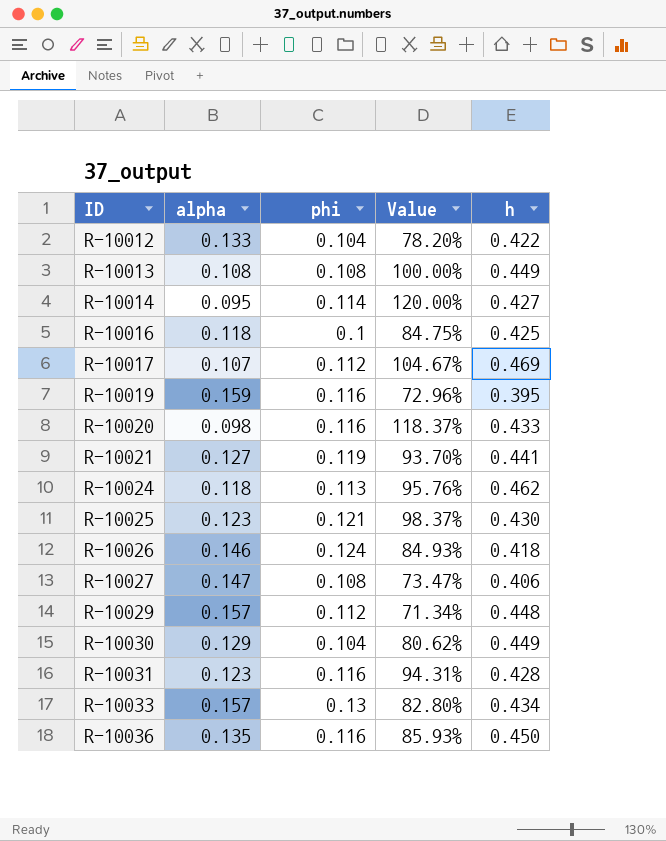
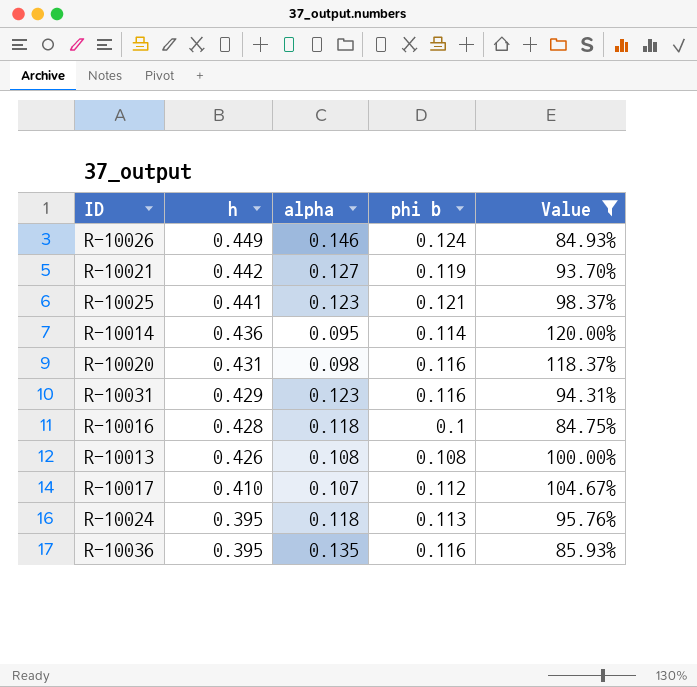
filter: none -> Value >= 84.75%
row order: ID ascending -> h descending
column h | position: 5 -> 2
column name: phi -> phi b
R-10026 | h: 0.418 -> 0.449
R-10021 | h: 0.441 -> 0.442
R-10025 | h: 0.430 -> 0.441
R-10014 | h: 0.427 -> 0.436
R-10020 | h: 0.433 -> 0.431
R-10031 | h: 0.428 -> 0.429
R-10016 | h: 0.425 -> 0.428
R-10013 | h: 0.449 -> 0.426
R-10017 | h: 0.469 -> 0.410
R-10024 | h: 0.462 -> 0.395
R-10036 | h: 0.450 -> 0.395

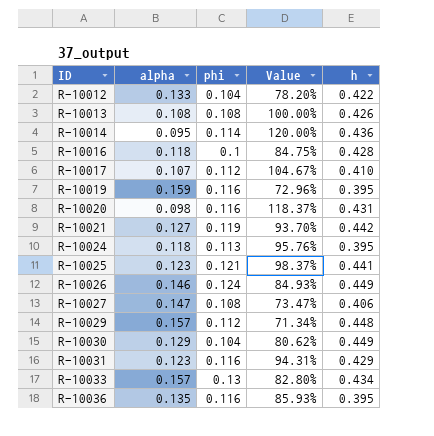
filter: Value >= 84.75% -> none
row order: h descending -> ID ascending
column name: phi b -> phi
column h | position: 2 -> 5

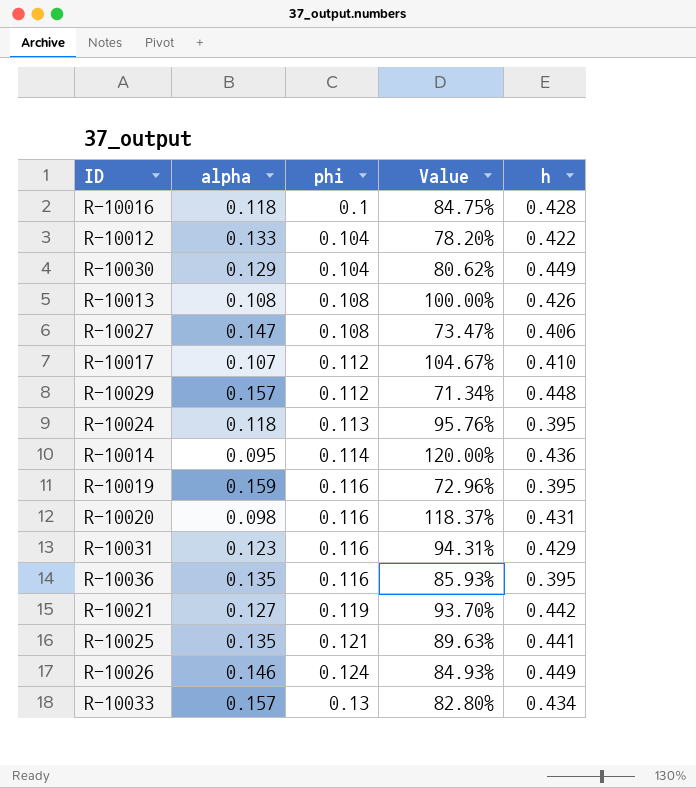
row order: ID ascending -> phi ascending
R-10025 | alpha: 0.123 -> 0.135
R-10025 | Value: 98.37% -> 89.63%

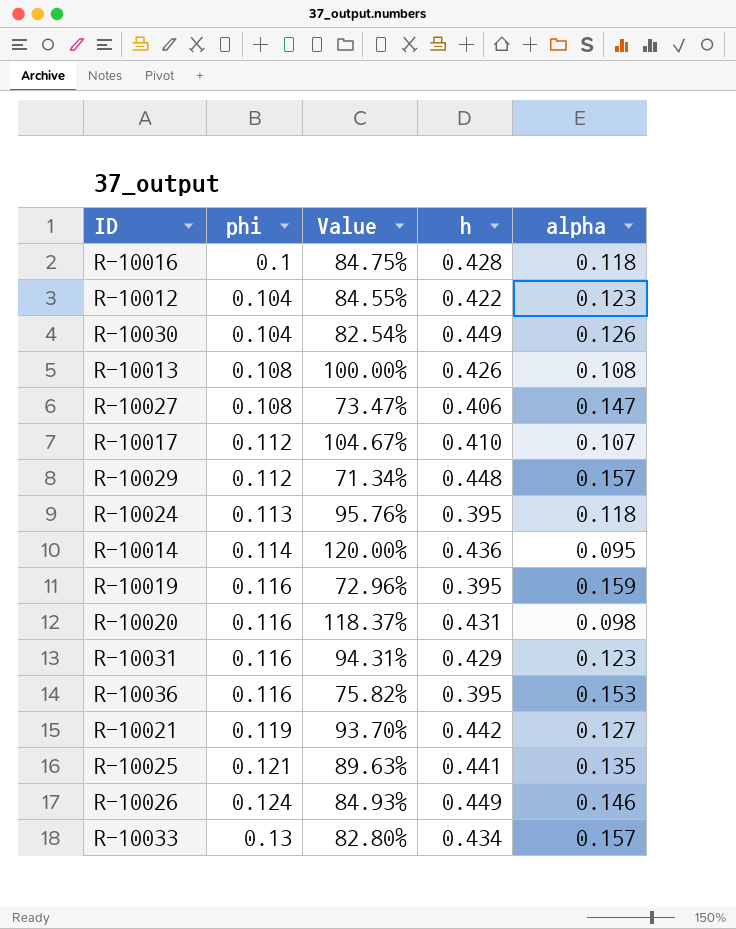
column alpha | position: 2 -> 5
R-10012 | Value: 78.20% -> 84.55%
R-10012 | alpha: 0.133 -> 0.123
R-10030 | Value: 80.62% -> 82.54%
R-10030 | alpha: 0.129 -> 0.126
R-10036 | Value: 85.93% -> 75.82%
R-10036 | alpha: 0.135 -> 0.153

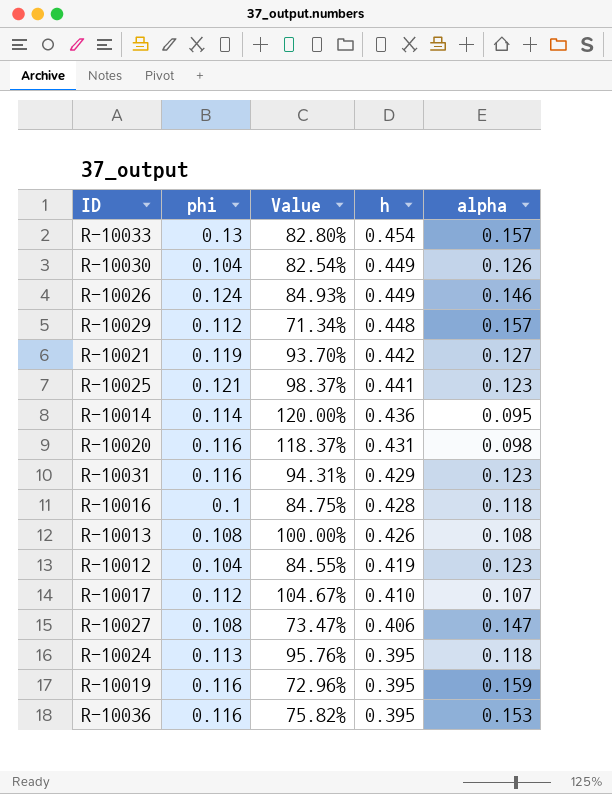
row order: phi ascending -> h descending
R-10033 | h: 0.434 -> 0.454
R-10025 | Value: 89.63% -> 98.37%
R-10025 | alpha: 0.135 -> 0.123
R-10012 | h: 0.422 -> 0.419

